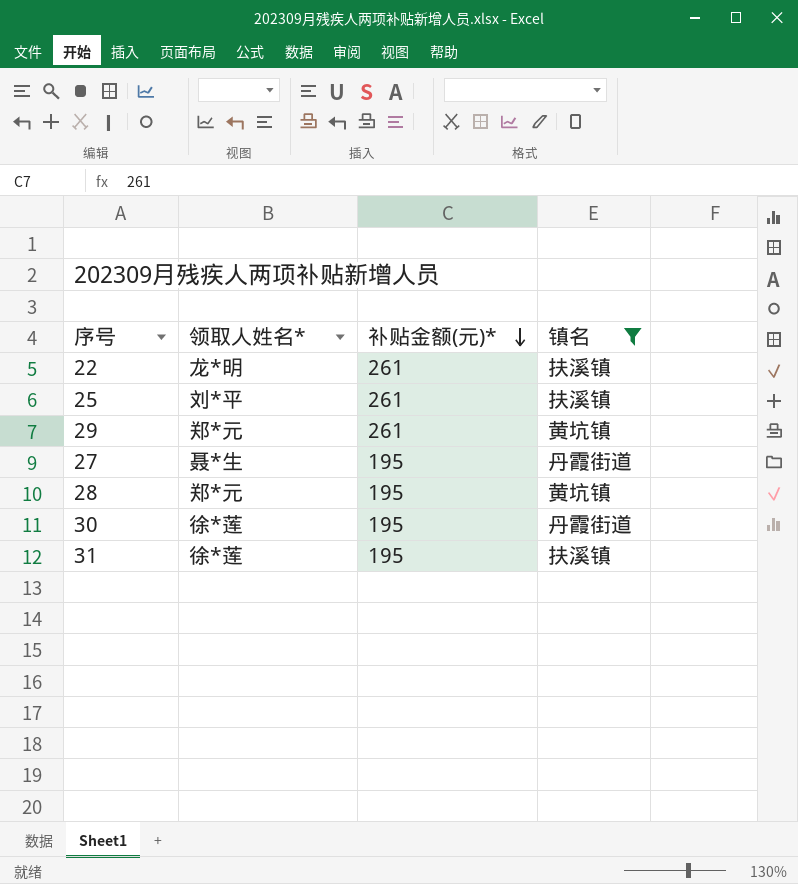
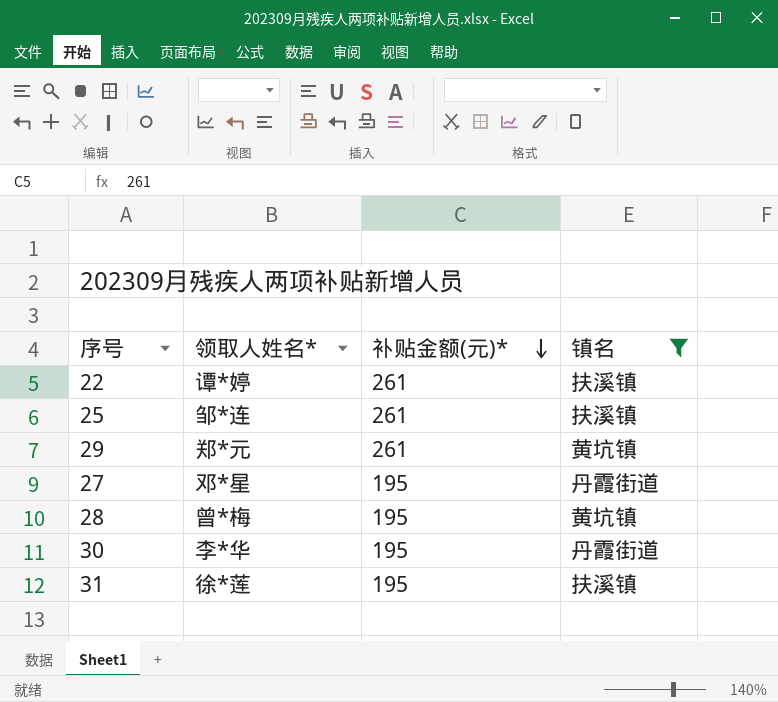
22 | 领取人姓名*: 龙*明 -> 谭*婷
25 | 领取人姓名*: 刘*平 -> 邹*连
27 | 领取人姓名*: 聂*生 -> 邓*星
28 | 领取人姓名*: 郑*元 -> 曾*梅
30 | 领取人姓名*: 徐*莲 -> 李*华

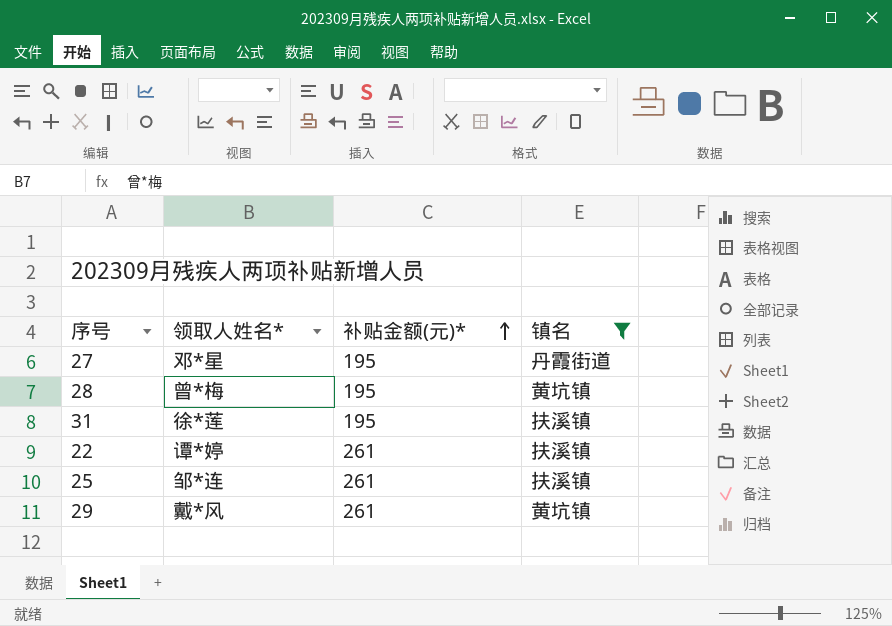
row order: 补贴金额(元)* descending -> 补贴金额(元)* ascending
row 30: 李*华 | 195 | 丹霞街道 -> none
29 | 领取人姓名*: 郑*元 -> 戴*风

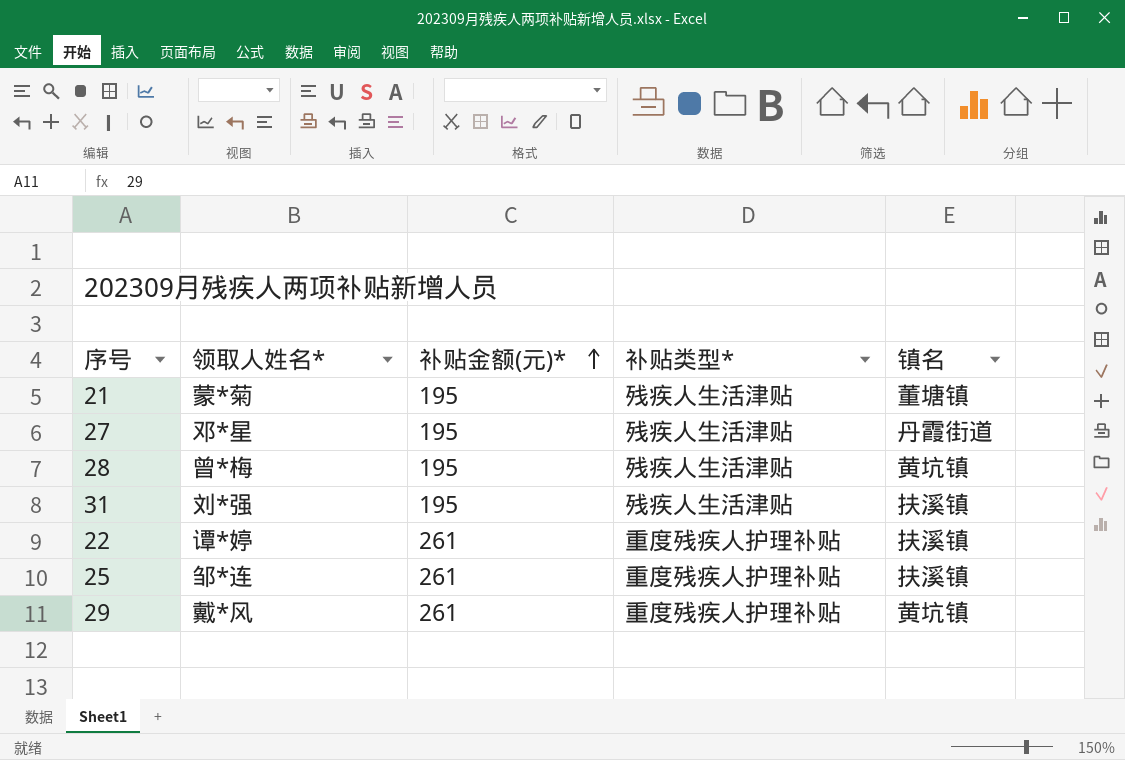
filter: 镇名 != 董塘镇 -> none
column 补贴类型* | position: none -> 4
31 | 领取人姓名*: 徐*莲 -> 刘*强

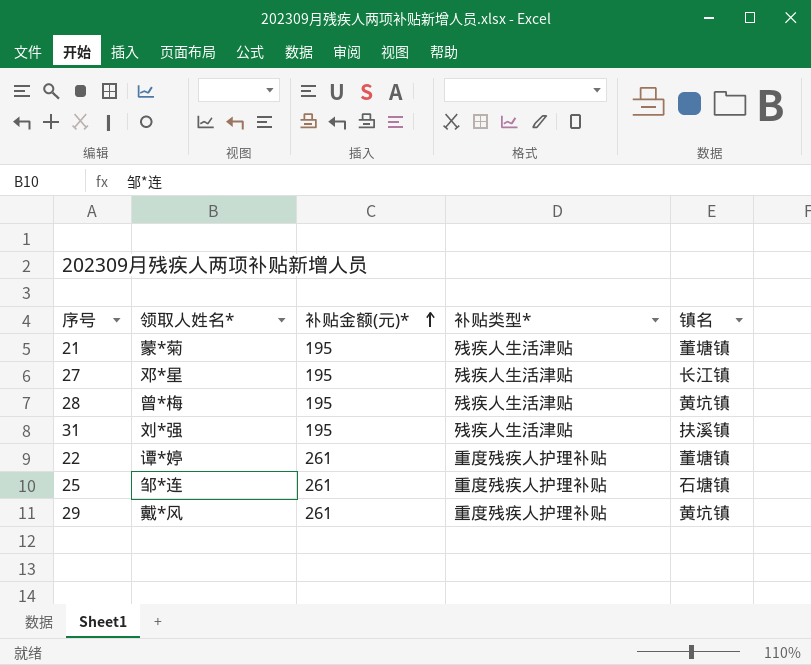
27 | 镇名: 丹霞街道 -> 长江镇
22 | 镇名: 扶溪镇 -> 董塘镇
25 | 镇名: 扶溪镇 -> 石塘镇

